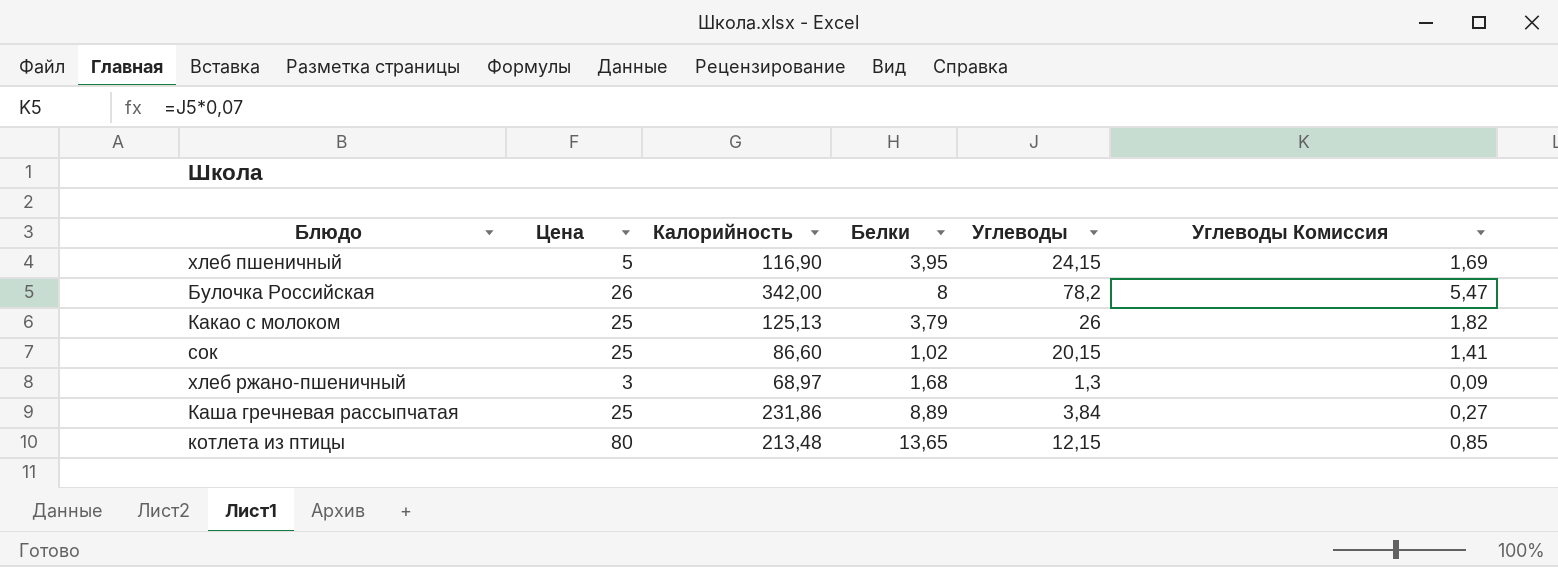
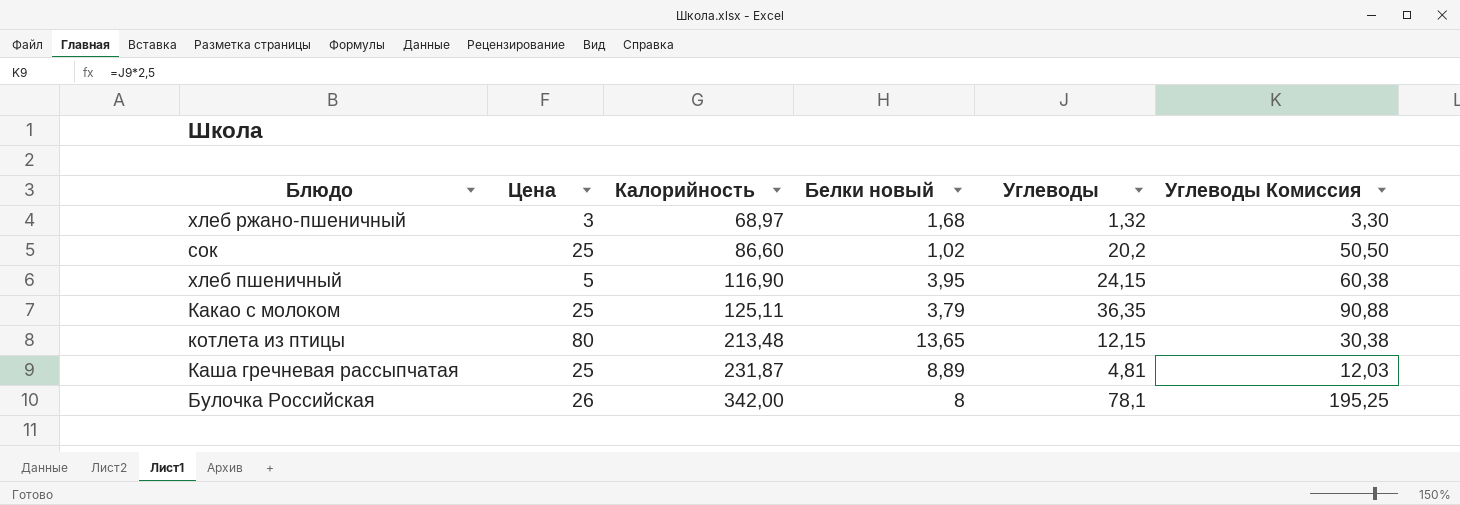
row order: none -> Калорийность ascending
column name: Белки -> Белки новый
column Углеводы Комиссия | formula: [Углеводы] * 0,07 -> [Углеводы] * 2,5
хлеб ржано-пшеничный | Углеводы: 1,3 -> 1,32
сок | Углеводы: 20,15 -> 20,2
Какао с молоком | Калорийность: 125,13 -> 125,11
Какао с молоком | Углеводы: 26 -> 36,35
Каша гречневая рассыпчатая | Калорийность: 231,86 -> 231,87
Каша гречневая рассыпчатая | Углеводы: 3,84 -> 4,81
Булочка Российская | Углеводы: 78,2 -> 78,1

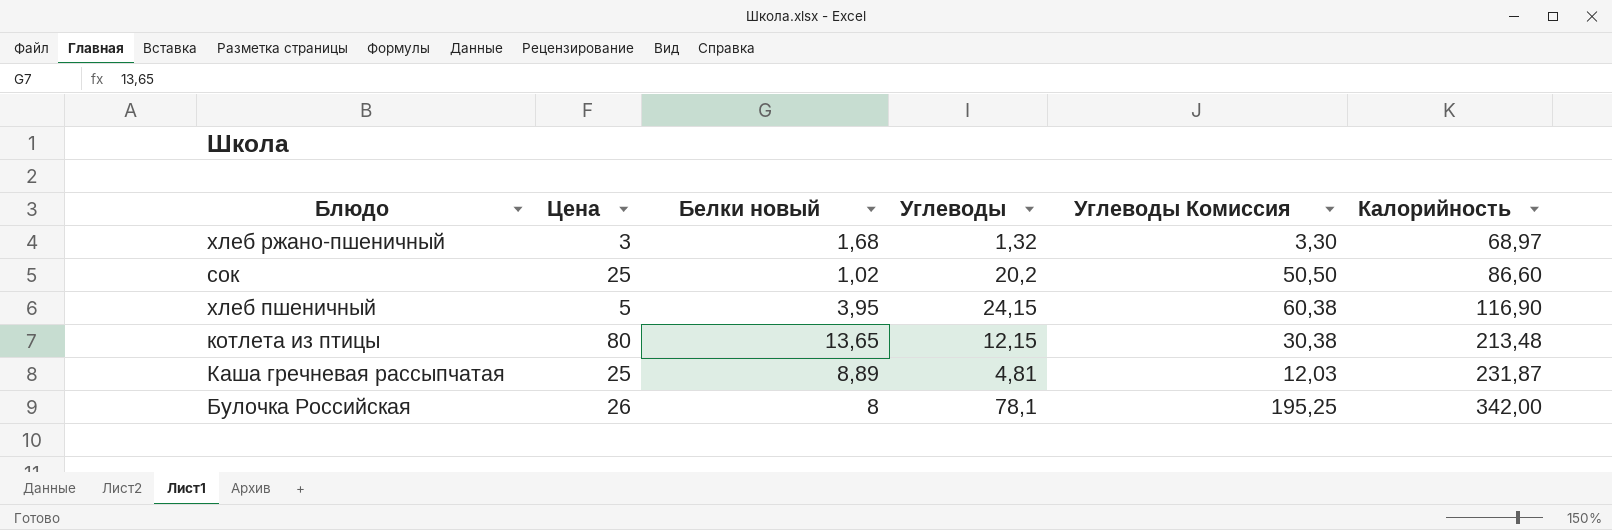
column Калорийность | position: 3 -> 6
row Какао с молоком: 25 | 125,11 | 3,79 | 36,35 | 90,88 -> none

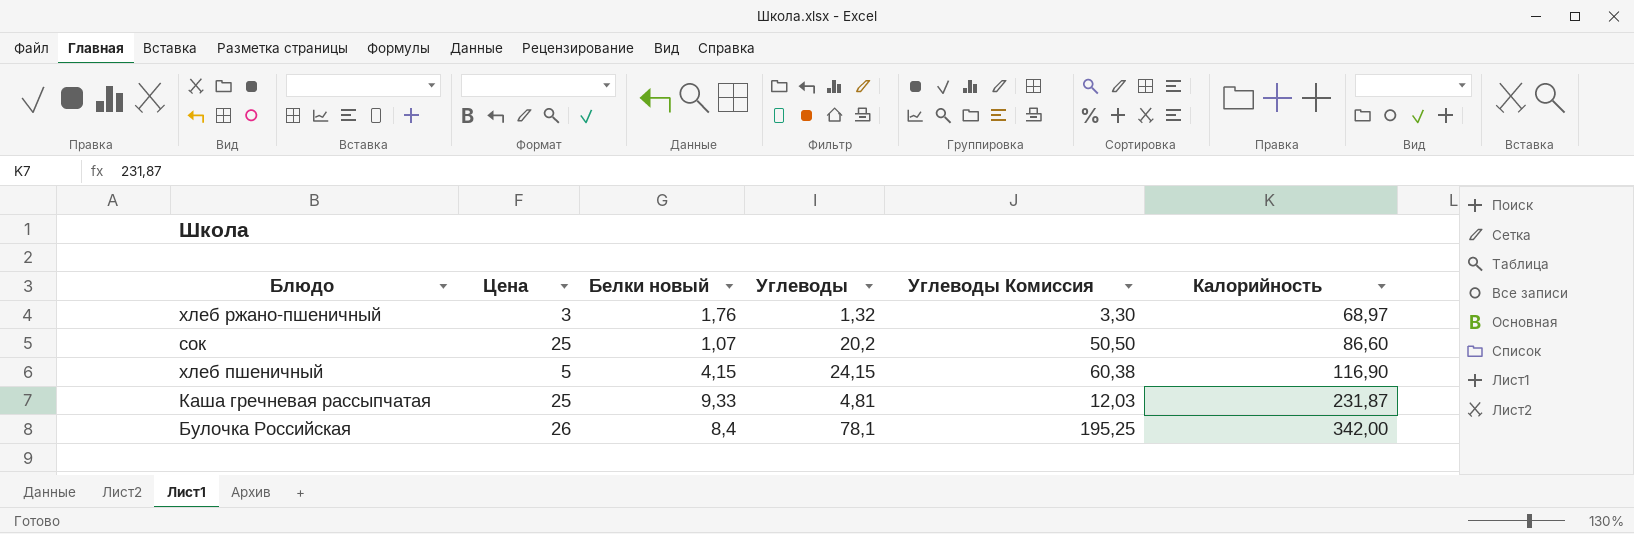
row котлета из птицы: 80 | 13,65 | 12,15 | 30,38 | 213,48 -> none
хлеб ржано-пшеничный | Белки новый: 1,68 -> 1,76
сок | Белки новый: 1,02 -> 1,07
хлеб пшеничный | Белки новый: 3,95 -> 4,15
Каша гречневая рассыпчатая | Белки новый: 8,89 -> 9,33
Булочка Российская | Белки новый: 8 -> 8,4

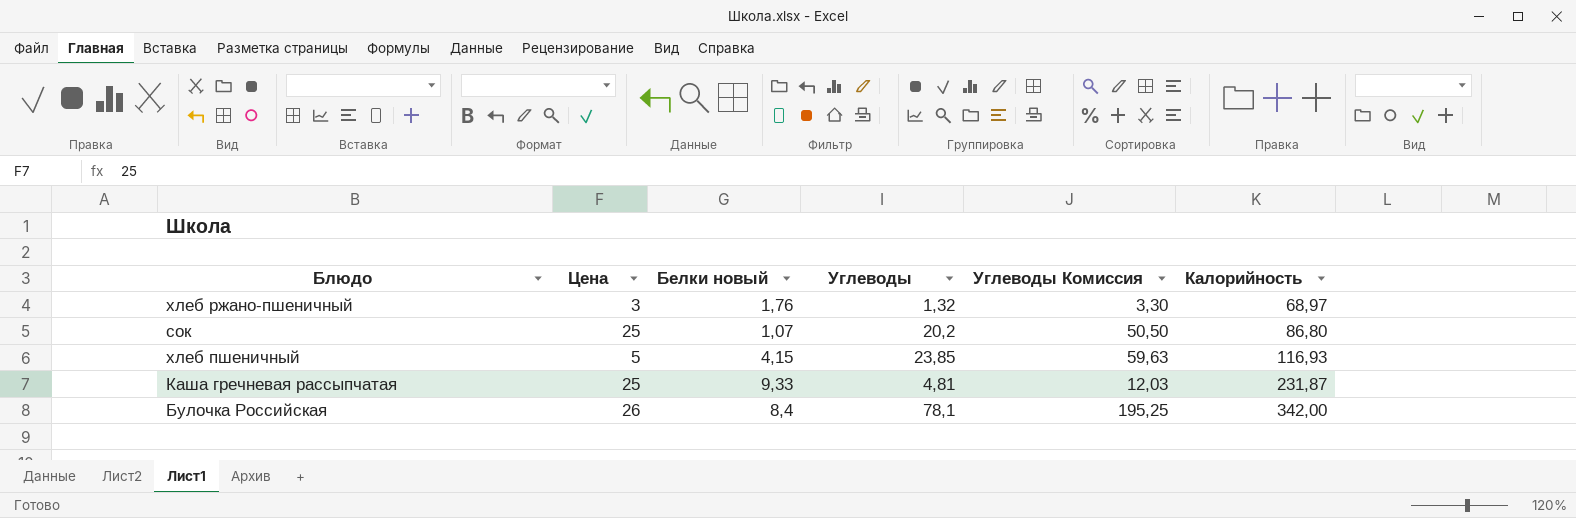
сок | Калорийность: 86,60 -> 86,80
хлеб пшеничный | Углеводы: 24,15 -> 23,85
хлеб пшеничный | Углеводы Комиссия: 60,38 -> 59,63
хлеб пшеничный | Калорийность: 116,90 -> 116,93

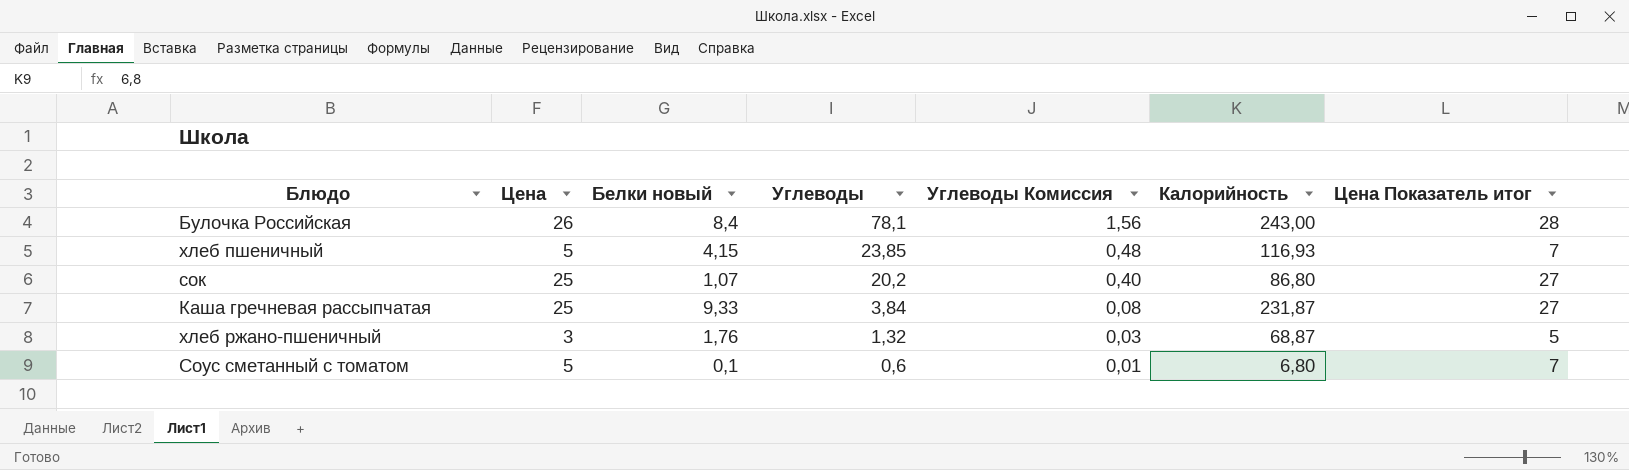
row order: Калорийность ascending -> Углеводы descending
column Углеводы Комиссия | formula: [Углеводы] * 2,5 -> [Углеводы] * 0,02
column Цена Показатель итог | formula: none -> [Цена] + 2
Булочка Российская | Калорийность: 342,00 -> 243,00
Каша гречневая рассыпчатая | Углеводы: 4,81 -> 3,84
хлеб ржано-пшеничный | Калорийность: 68,97 -> 68,87
row Соус сметанный с томатом: none -> 5 | 0,1 | 0,6 | 0,01 | 6,80 | 7

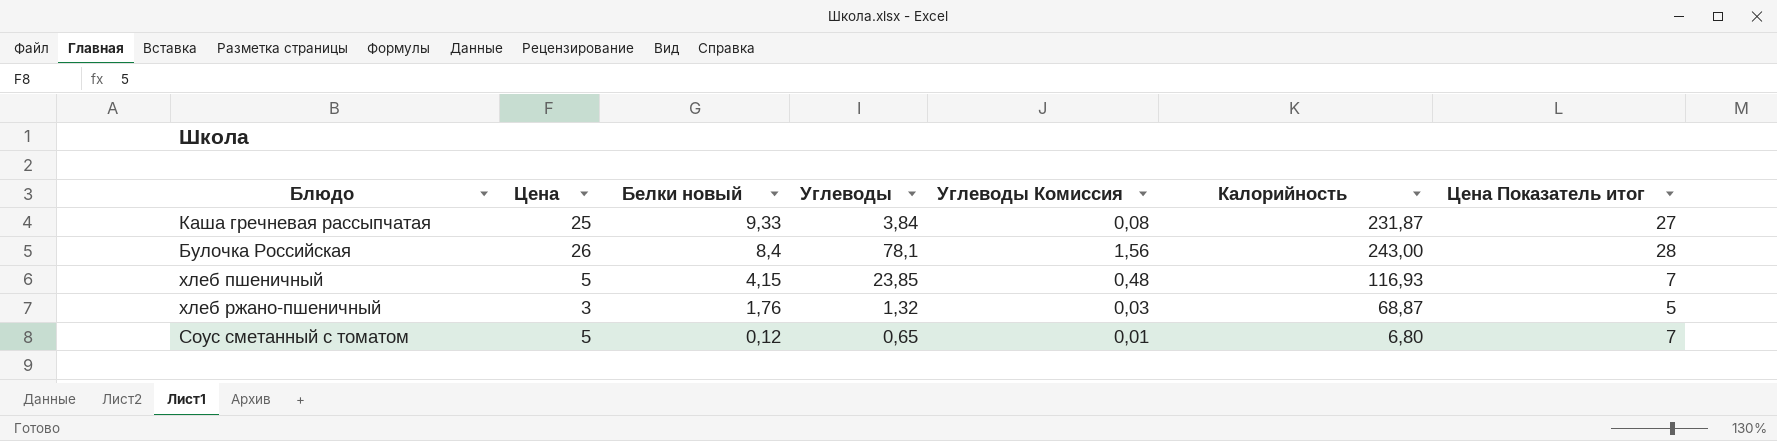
row order: Углеводы descending -> Белки новый descending
row сок: 25 | 1,07 | 20,2 | 0,40 | 86,80 | 27 -> none
Соус сметанный с томатом | Белки новый: 0,1 -> 0,12
Соус сметанный с томатом | Углеводы: 0,6 -> 0,65

